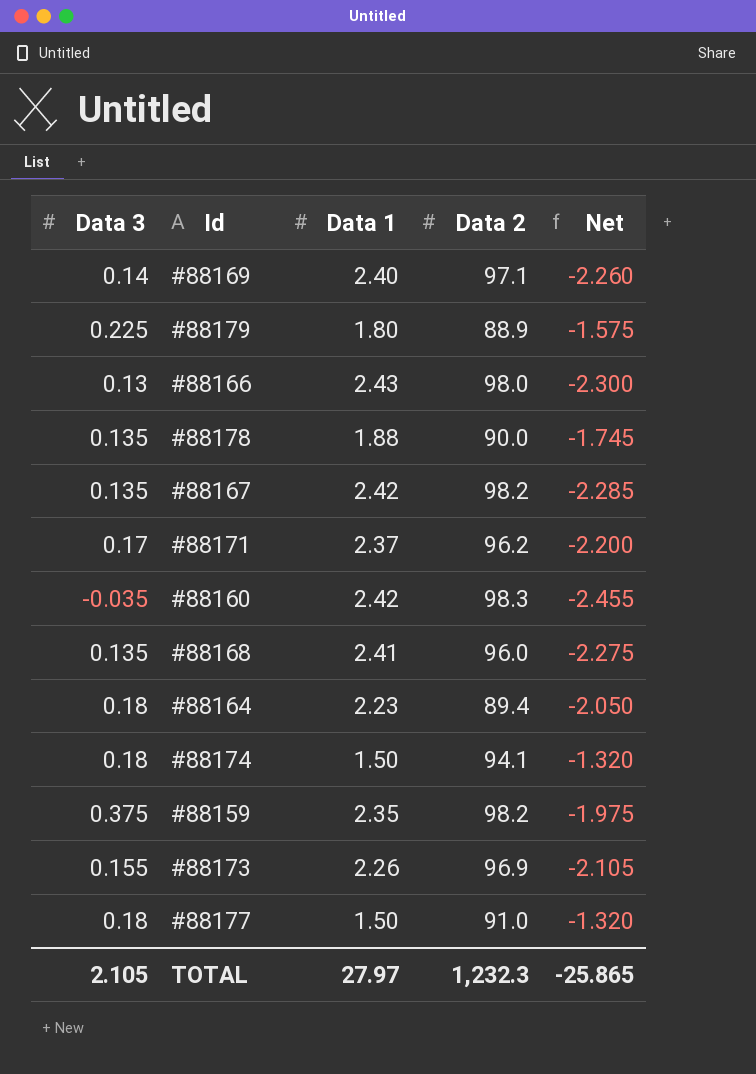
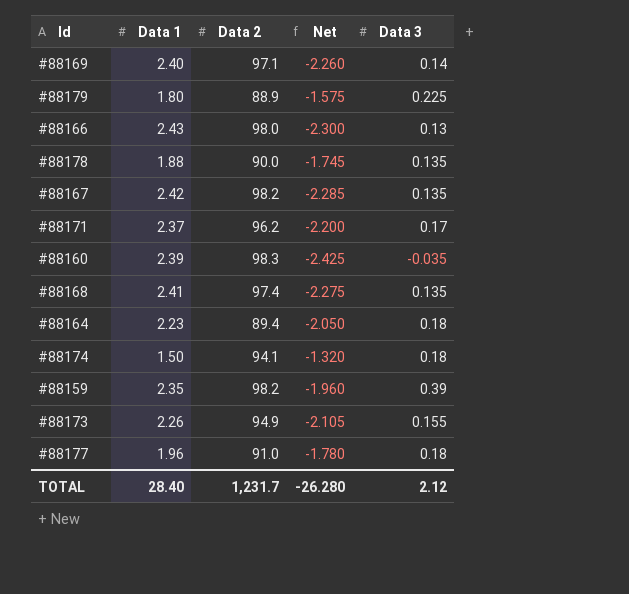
column Data 3 | position: 1 -> 5
#88160 | Data 1: 2.42 -> 2.39
#88160 | Net: -2.455 -> -2.425
#88168 | Data 2: 96.0 -> 97.4
#88159 | Net: -1.975 -> -1.960
#88159 | Data 3: 0.375 -> 0.39
#88173 | Data 2: 96.9 -> 94.9
#88177 | Data 1: 1.50 -> 1.96
#88177 | Net: -1.320 -> -1.780
TOTAL | Data 1: 27.97 -> 28.40
TOTAL | Data 2: 1,232.3 -> 1,231.7
TOTAL | Net: -25.865 -> -26.280
TOTAL | Data 3: 2.105 -> 2.12

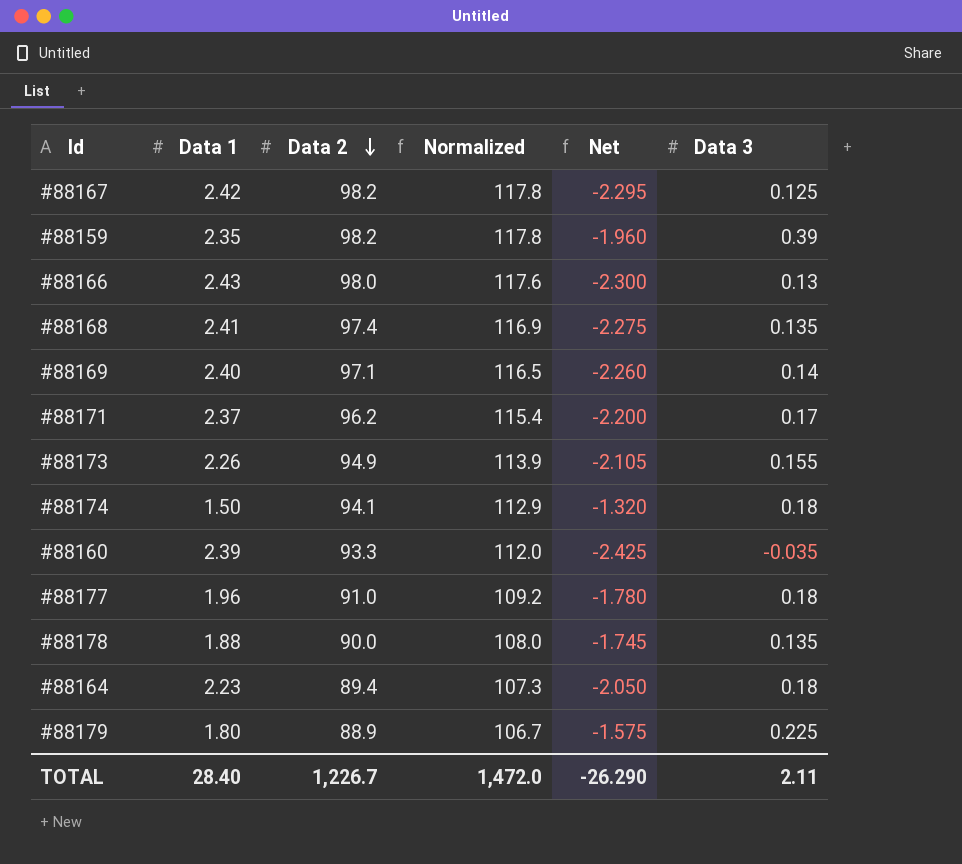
row order: none -> Data 2 descending
column Normalized | formula: none -> [Data 2] * 1.2
#88167 | Net: -2.285 -> -2.295
#88167 | Data 3: 0.135 -> 0.125
#88160 | Data 2: 98.3 -> 93.3
TOTAL | Data 2: 1,231.7 -> 1,226.7
TOTAL | Net: -26.280 -> -26.290
TOTAL | Data 3: 2.12 -> 2.11

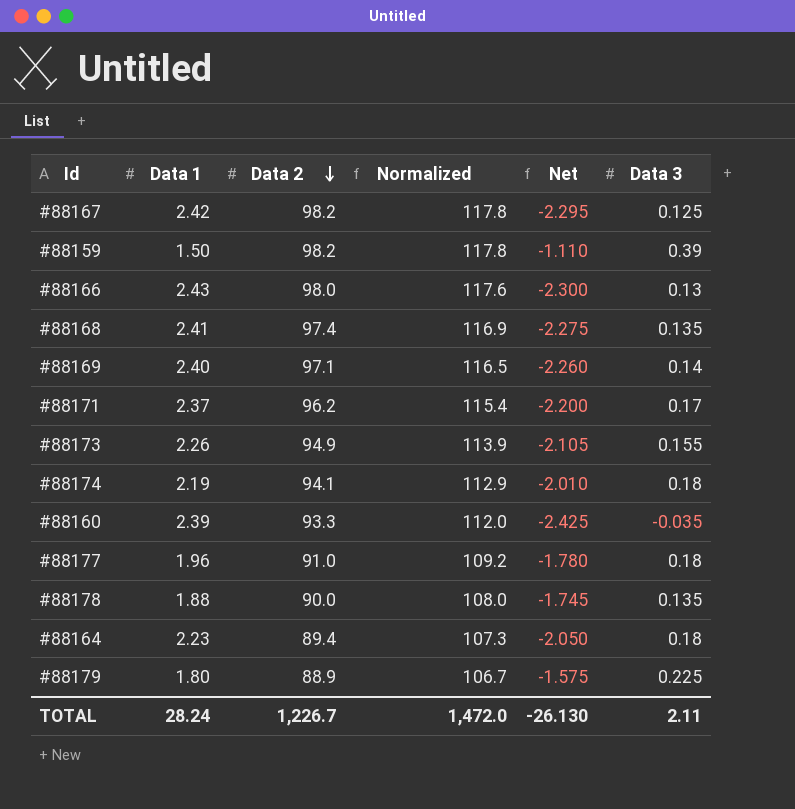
#88159 | Data 1: 2.35 -> 1.50
#88159 | Net: -1.960 -> -1.110
#88174 | Data 1: 1.50 -> 2.19
#88174 | Net: -1.320 -> -2.010
TOTAL | Data 1: 28.40 -> 28.24
TOTAL | Net: -26.290 -> -26.130

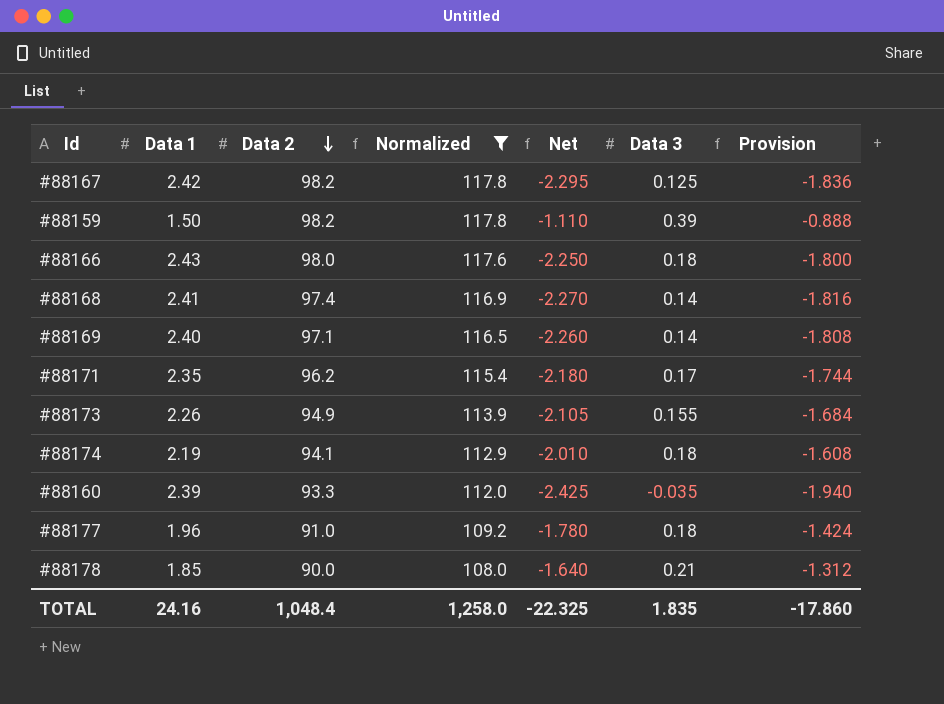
filter: none -> Normalized >= 108.0
column Provision | formula: none -> [Net] * 0.8
#88166 | Net: -2.300 -> -2.250
#88166 | Data 3: 0.13 -> 0.18
#88168 | Net: -2.275 -> -2.270
#88168 | Data 3: 0.135 -> 0.14
#88171 | Data 1: 2.37 -> 2.35
#88171 | Net: -2.200 -> -2.180
#88178 | Data 1: 1.88 -> 1.85
#88178 | Net: -1.745 -> -1.640
#88178 | Data 3: 0.135 -> 0.21
TOTAL | Data 1: 28.24 -> 24.16
TOTAL | Data 2: 1,226.7 -> 1,048.4
TOTAL | Normalized: 1,472.0 -> 1,258.0
TOTAL | Net: -26.130 -> -22.325
TOTAL | Data 3: 2.11 -> 1.835

